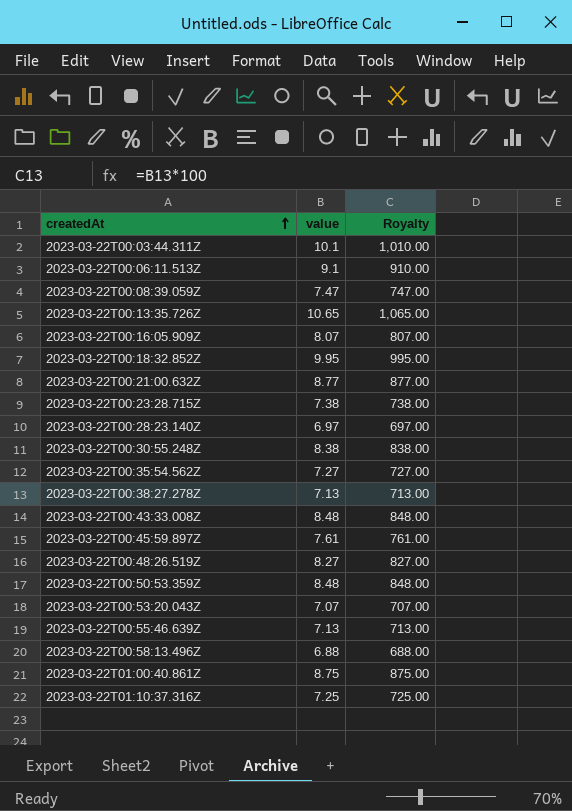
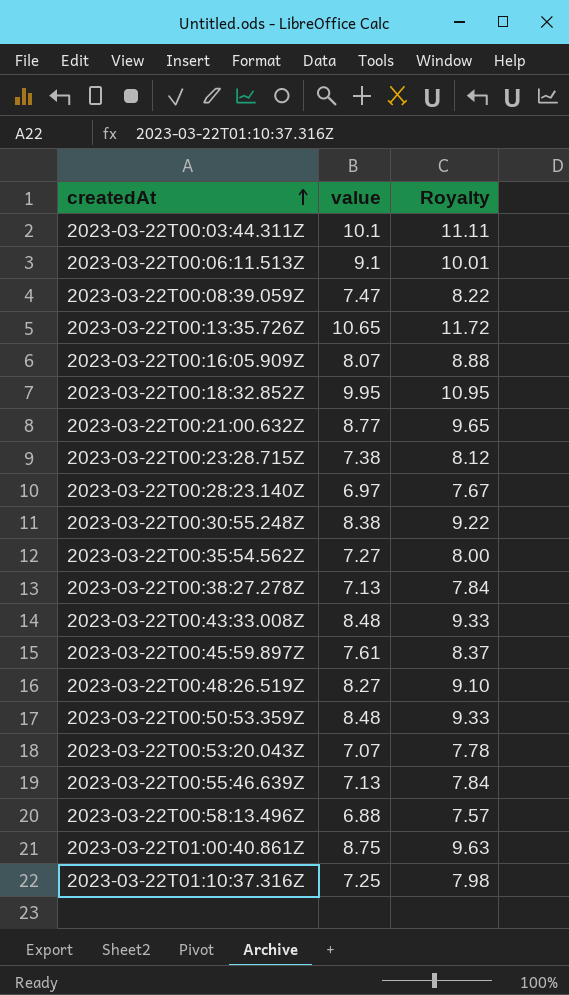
column Royalty | formula: [value] * 100 -> [value] * 1.1

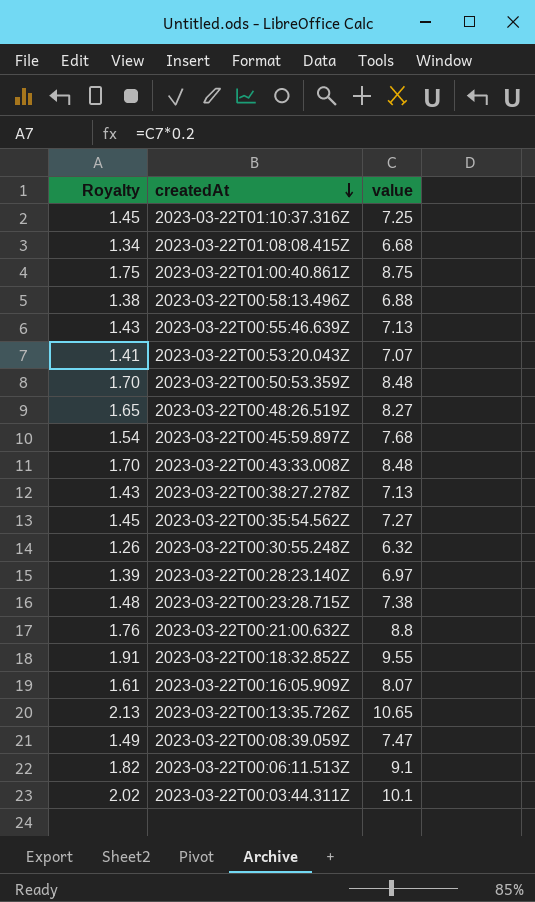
row order: createdAt ascending -> createdAt descending
column Royalty | formula: [value] * 1.1 -> [value] * 0.2
column Royalty | position: 3 -> 1
row 2023-03-22T01:08:08.415Z: none -> 1.34 | 6.68
2023-03-22T00:45:59.897Z | value: 7.61 -> 7.68
2023-03-22T00:30:55.248Z | value: 8.38 -> 6.32
2023-03-22T00:21:00.632Z | value: 8.77 -> 8.8
2023-03-22T00:18:32.852Z | value: 9.95 -> 9.55

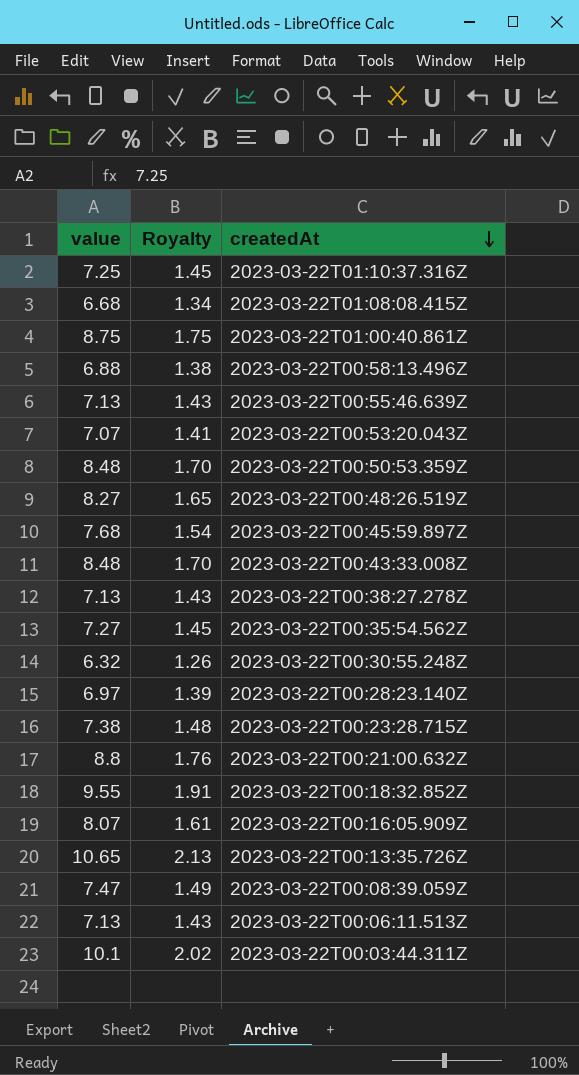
column value | position: 3 -> 1
2023-03-22T00:06:11.513Z | value: 9.1 -> 7.13
2023-03-22T00:06:11.513Z | Royalty: 1.82 -> 1.43

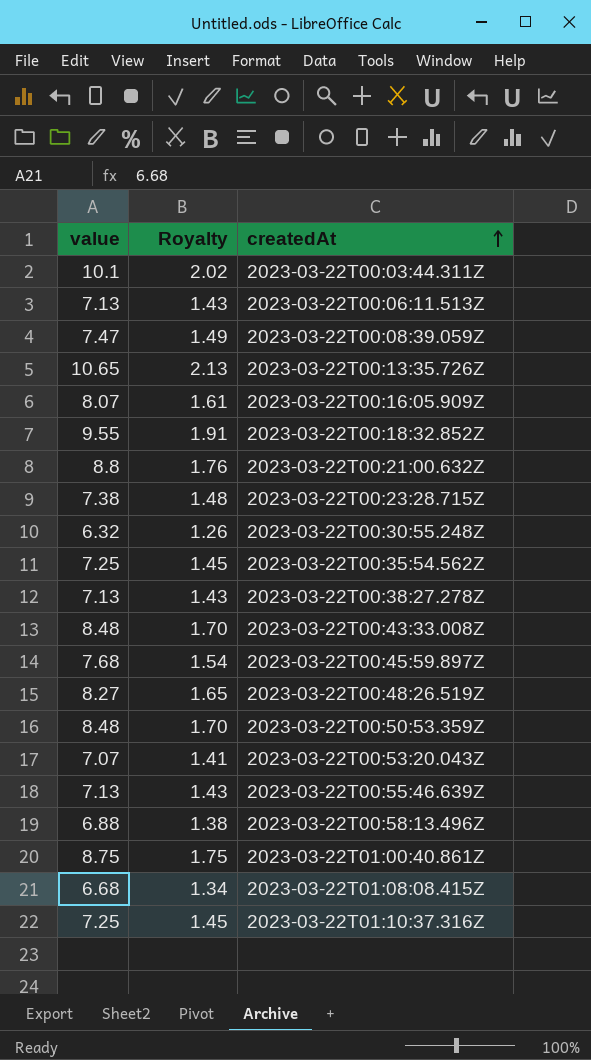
row order: createdAt descending -> createdAt ascending
row 2023-03-22T00:28:23.140Z: 6.97 | 1.39 -> none
2023-03-22T00:35:54.562Z | value: 7.27 -> 7.25

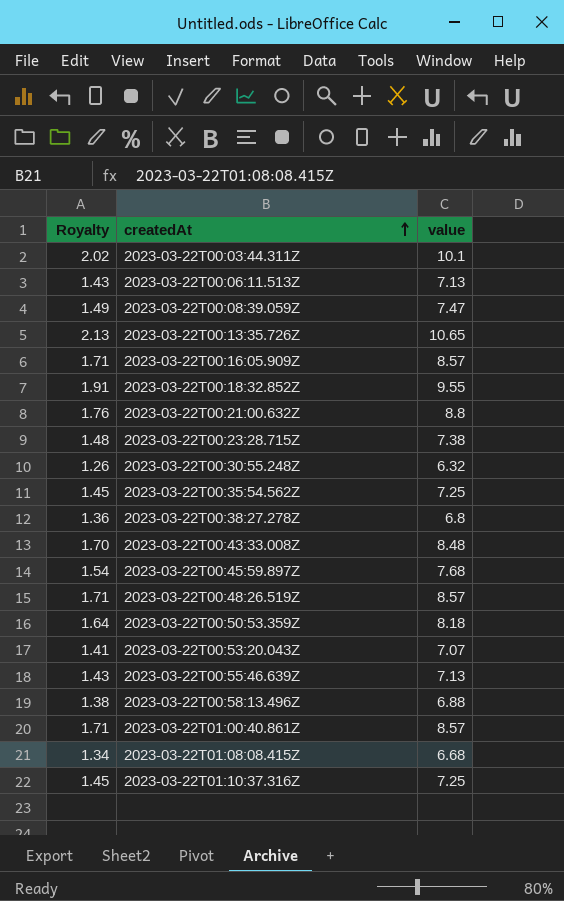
column value | position: 1 -> 3
2023-03-22T00:16:05.909Z | Royalty: 1.61 -> 1.71
2023-03-22T00:16:05.909Z | value: 8.07 -> 8.57
2023-03-22T00:38:27.278Z | Royalty: 1.43 -> 1.36
2023-03-22T00:38:27.278Z | value: 7.13 -> 6.8
2023-03-22T00:48:26.519Z | Royalty: 1.65 -> 1.71
2023-03-22T00:48:26.519Z | value: 8.27 -> 8.57
2023-03-22T00:50:53.359Z | Royalty: 1.70 -> 1.64
2023-03-22T00:50:53.359Z | value: 8.48 -> 8.18
2023-03-22T01:00:40.861Z | Royalty: 1.75 -> 1.71
2023-03-22T01:00:40.861Z | value: 8.75 -> 8.57

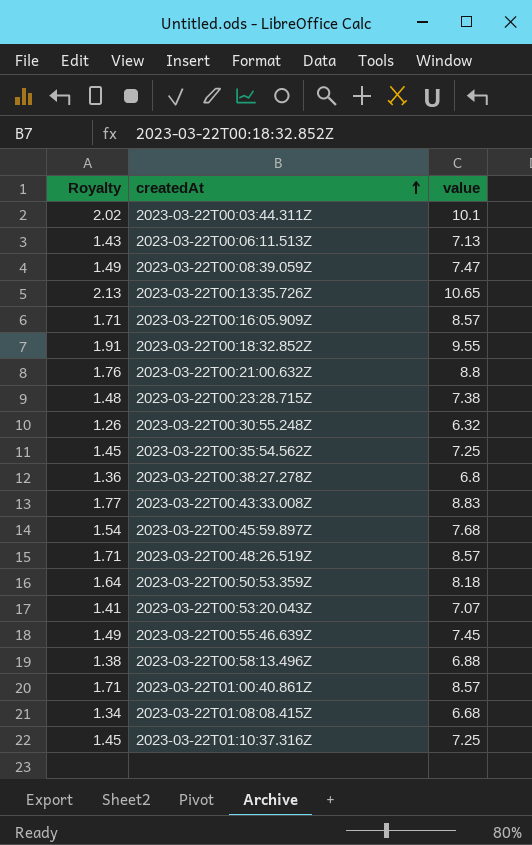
2023-03-22T00:43:33.008Z | Royalty: 1.70 -> 1.77
2023-03-22T00:43:33.008Z | value: 8.48 -> 8.83
2023-03-22T00:55:46.639Z | Royalty: 1.43 -> 1.49
2023-03-22T00:55:46.639Z | value: 7.13 -> 7.45

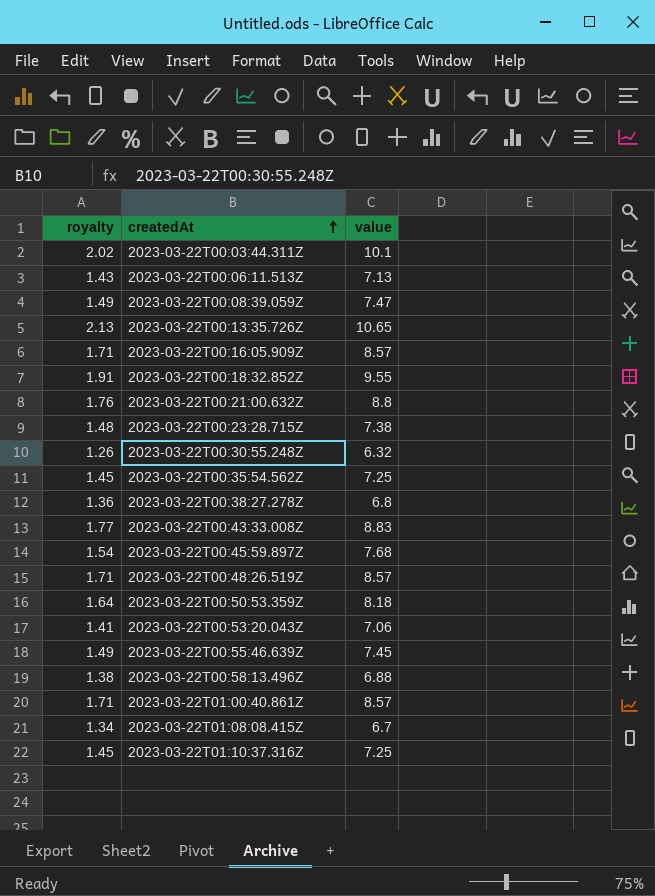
column name: Royalty -> royalty
2023-03-22T00:53:20.043Z | value: 7.07 -> 7.06
2023-03-22T01:08:08.415Z | value: 6.68 -> 6.7

